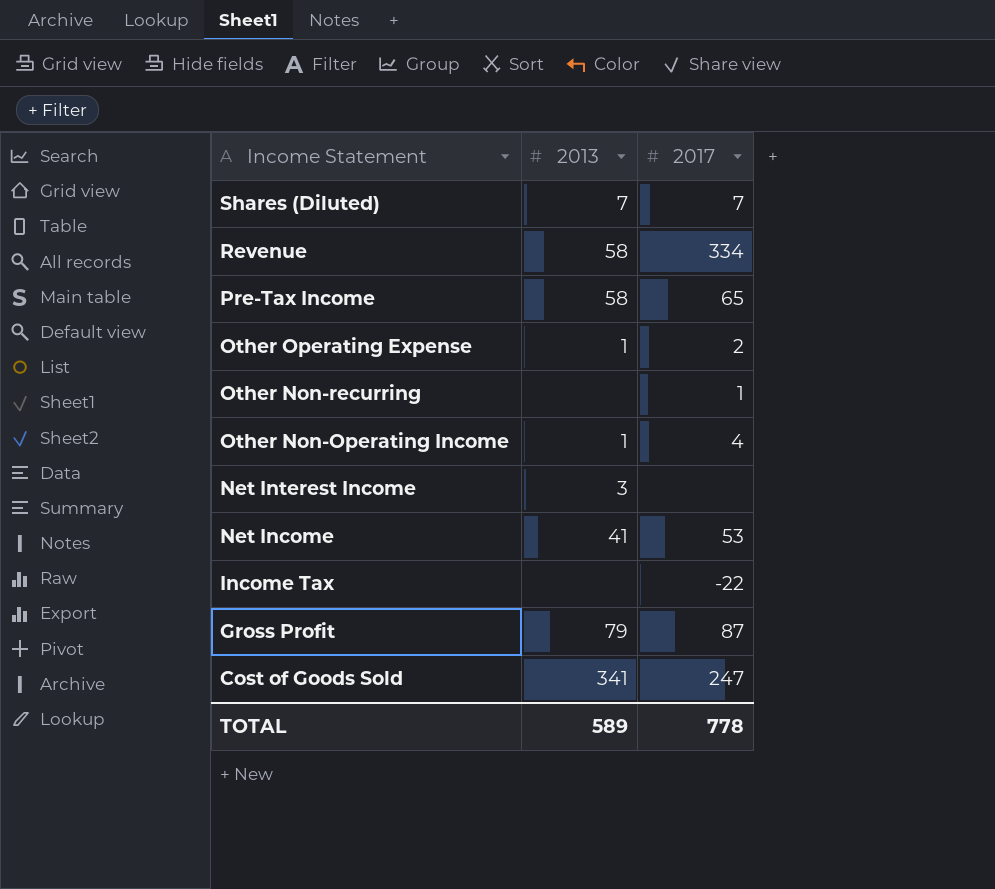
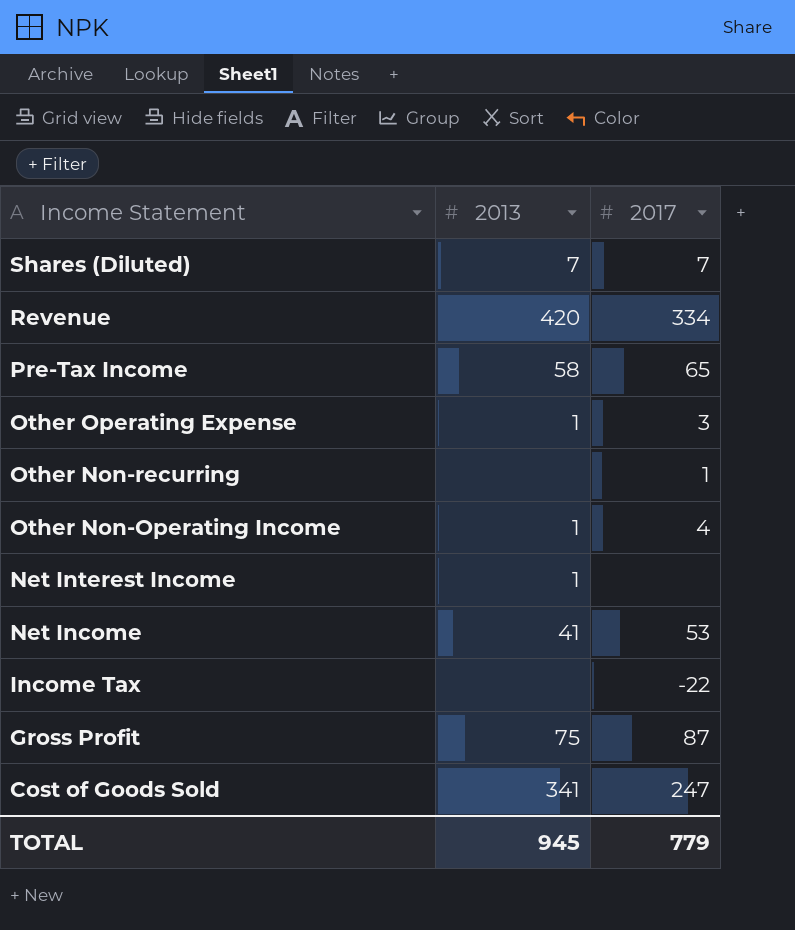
Revenue | 2013: 58 -> 420
Other Operating Expense | 2017: 2 -> 3
Net Interest Income | 2013: 3 -> 1
Gross Profit | 2013: 79 -> 75
TOTAL | 2013: 589 -> 945
TOTAL | 2017: 778 -> 779

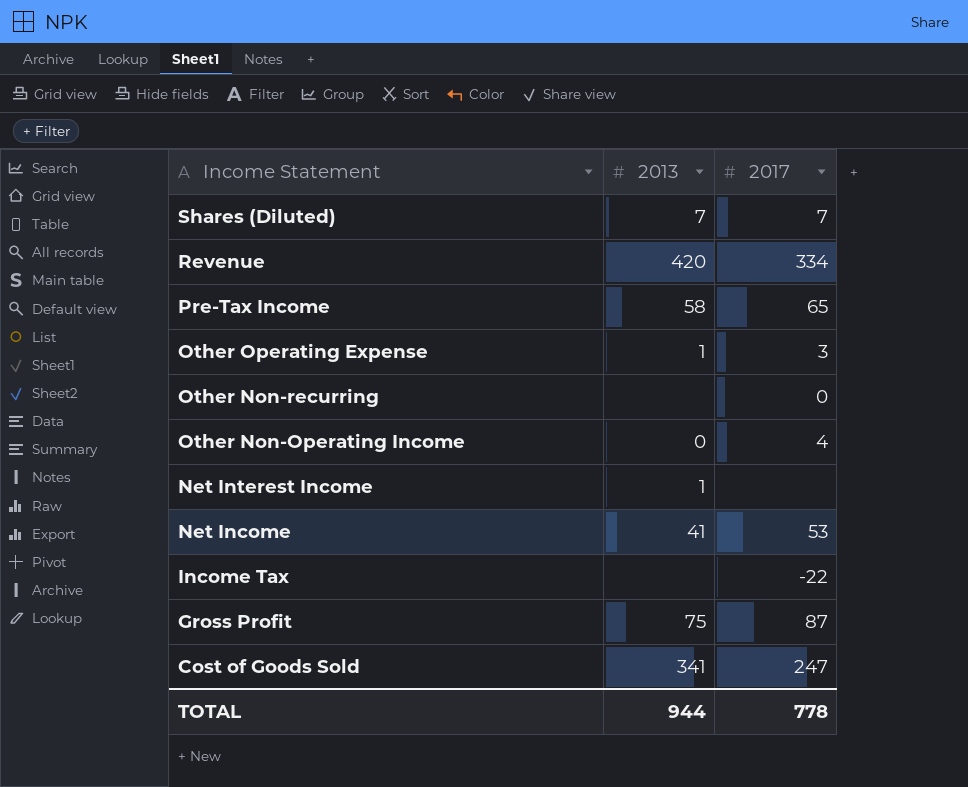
Other Non-recurring | 2017: 1 -> 0
Other Non-Operating Income | 2013: 1 -> 0
TOTAL | 2013: 945 -> 944
TOTAL | 2017: 779 -> 778

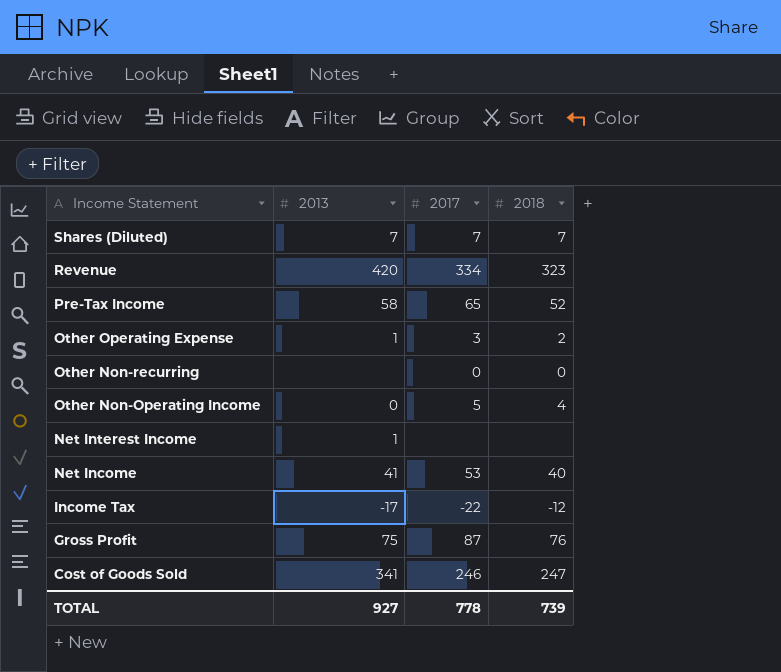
column 2018 | position: none -> 4
Other Non-Operating Income | 2017: 4 -> 5
Income Tax | 2013: none -> -17
Cost of Goods Sold | 2017: 247 -> 246
TOTAL | 2013: 944 -> 927

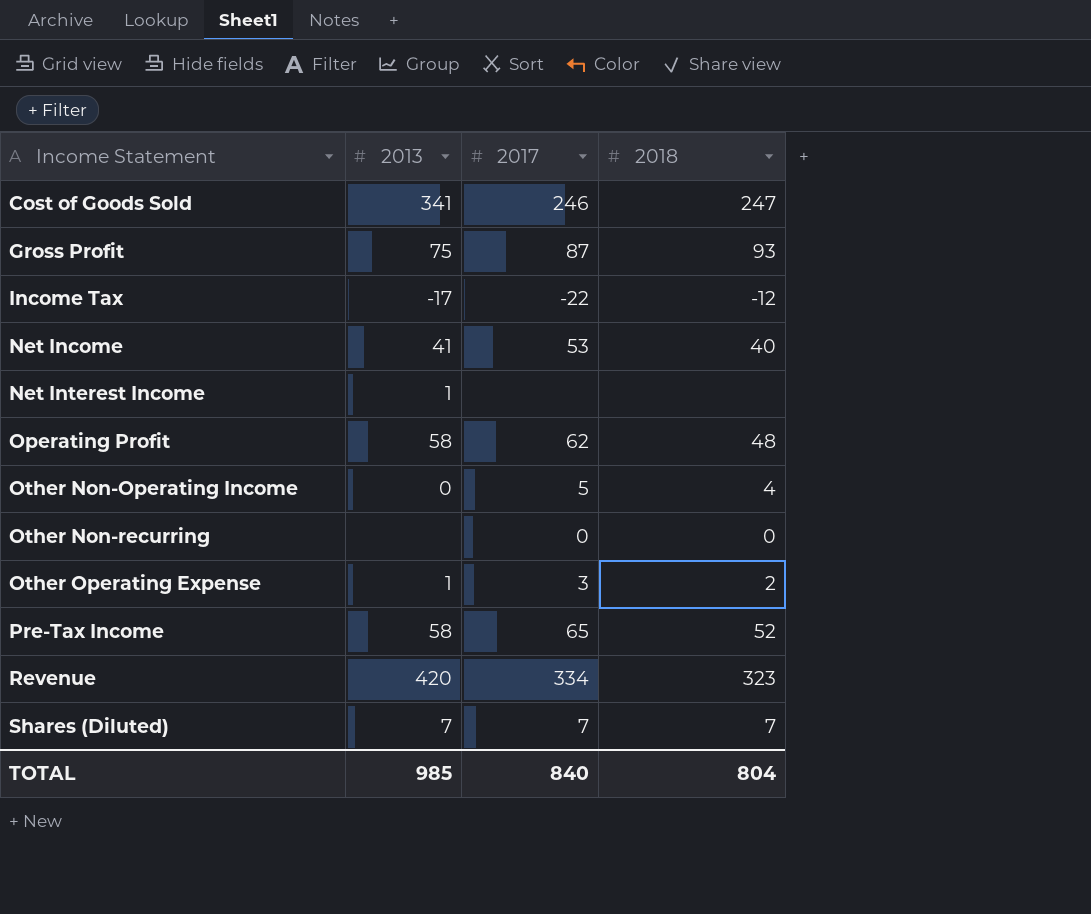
row order: Income Statement descending -> Income Statement ascending
Gross Profit | 2018: 76 -> 93
row Operating Profit: none -> 58 | 62 | 48
TOTAL | 2013: 927 -> 985
TOTAL | 2017: 778 -> 840
TOTAL | 2018: 739 -> 804

